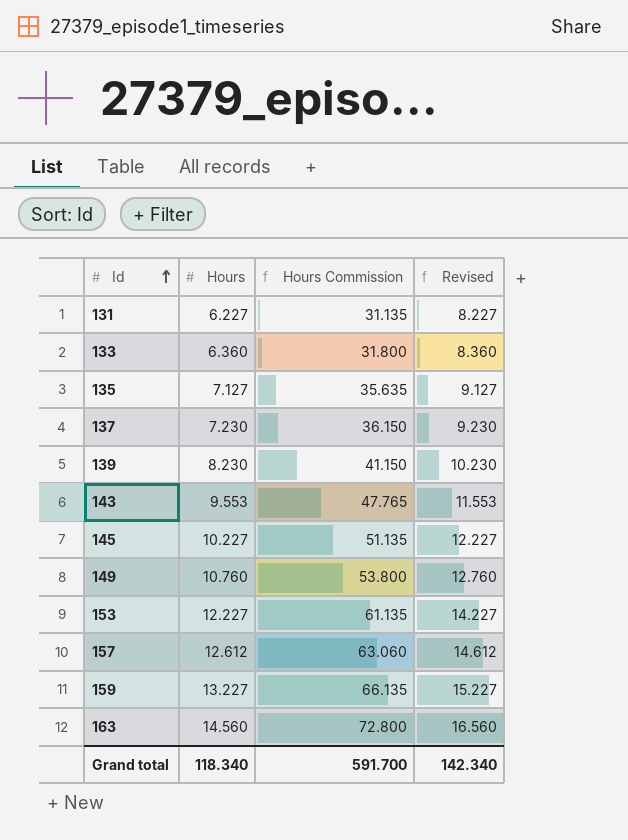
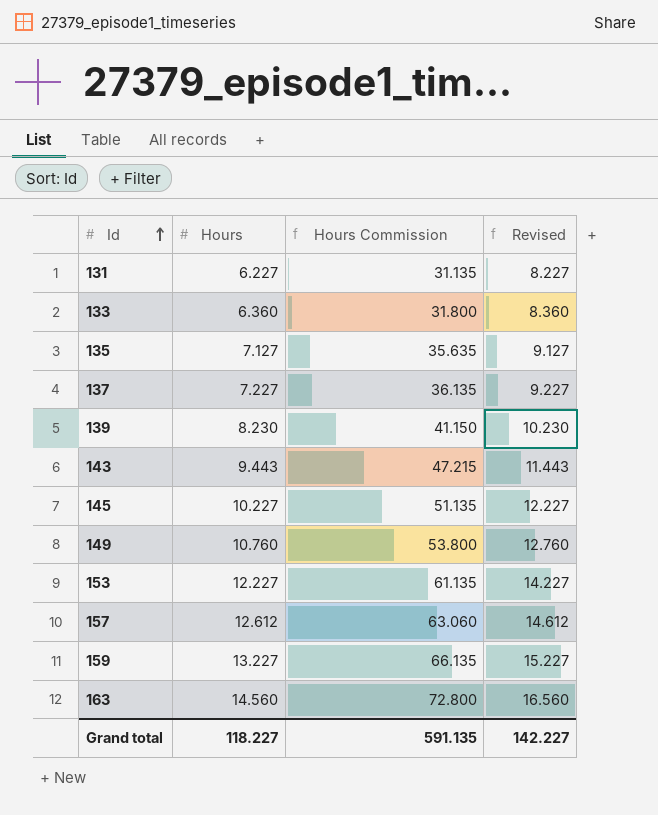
137 | Hours: 7.230 -> 7.227
137 | Hours Commission: 36.150 -> 36.135
137 | Revised: 9.230 -> 9.227
143 | Hours: 9.553 -> 9.443
143 | Hours Commission: 47.765 -> 47.215
143 | Revised: 11.553 -> 11.443
Grand total | Hours: 118.340 -> 118.227
Grand total | Hours Commission: 591.700 -> 591.135
Grand total | Revised: 142.340 -> 142.227

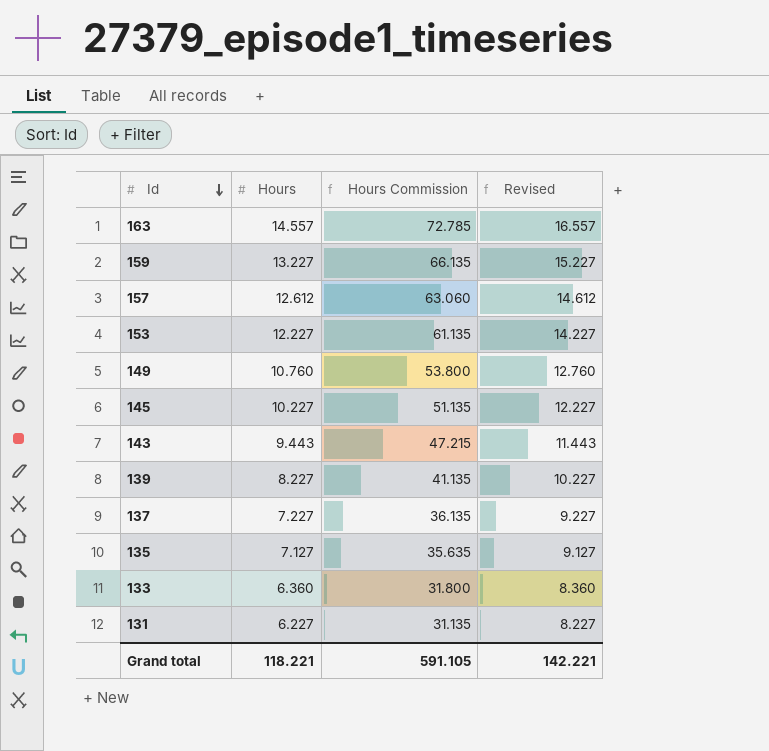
row order: Id ascending -> Id descending
163 | Hours: 14.560 -> 14.557
163 | Hours Commission: 72.800 -> 72.785
163 | Revised: 16.560 -> 16.557
139 | Hours: 8.230 -> 8.227
139 | Hours Commission: 41.150 -> 41.135
139 | Revised: 10.230 -> 10.227
Grand total | Hours: 118.227 -> 118.221
Grand total | Hours Commission: 591.135 -> 591.105
Grand total | Revised: 142.227 -> 142.221

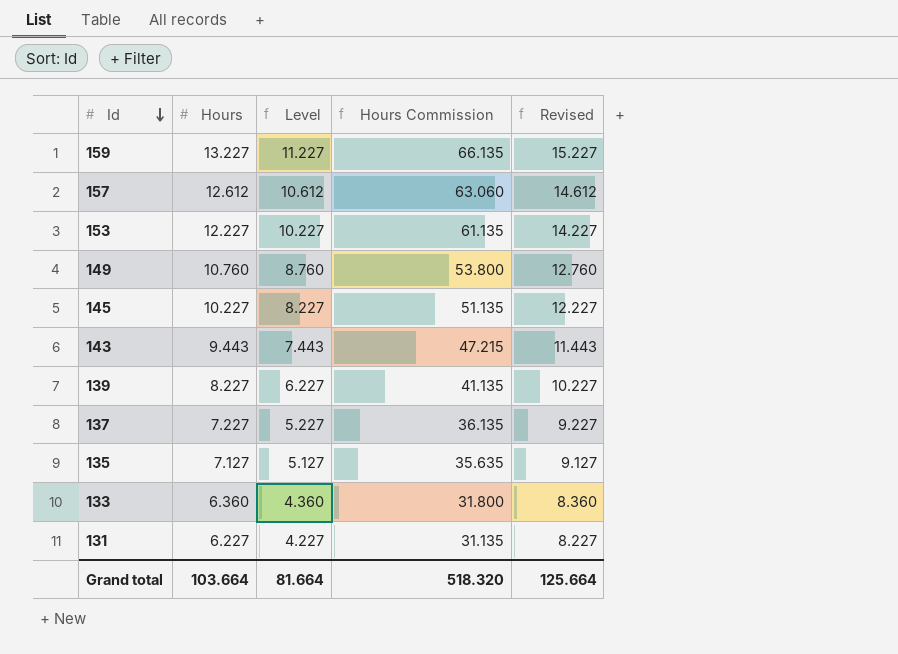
column Level | formula: none -> [Hours] - 2
row 163: 14.557 | 72.785 | 16.557 -> none
Grand total | Hours: 118.221 -> 103.664
Grand total | Hours Commission: 591.105 -> 518.320
Grand total | Revised: 142.221 -> 125.664

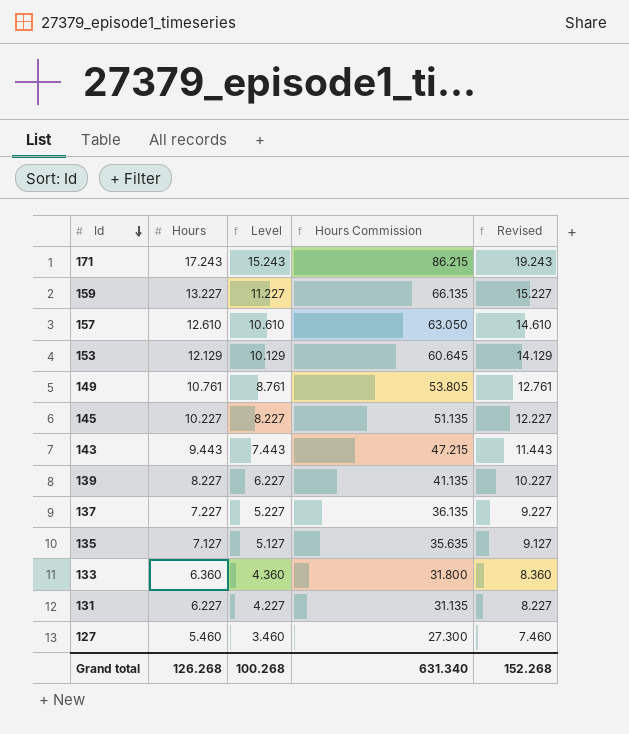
row 171: none -> 17.243 | 15.243 | 86.215 | 19.243
157 | Hours: 12.612 -> 12.610
157 | Level: 10.612 -> 10.610
157 | Hours Commission: 63.060 -> 63.050
157 | Revised: 14.612 -> 14.610
153 | Hours: 12.227 -> 12.129
153 | Level: 10.227 -> 10.129
153 | Hours Commission: 61.135 -> 60.645
153 | Revised: 14.227 -> 14.129
149 | Hours: 10.760 -> 10.761
149 | Level: 8.760 -> 8.761
149 | Hours Commission: 53.800 -> 53.805
149 | Revised: 12.760 -> 12.761
row 127: none -> 5.460 | 3.460 | 27.300 | 7.460
Grand total | Hours: 103.664 -> 126.268
Grand total | Level: 81.664 -> 100.268
Grand total | Hours Commission: 518.320 -> 631.340
Grand total | Revised: 125.664 -> 152.268

